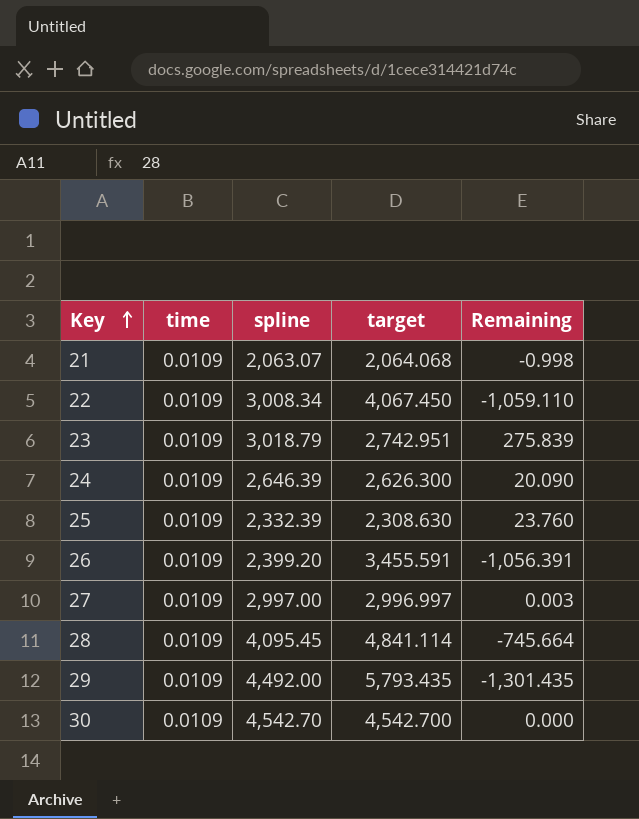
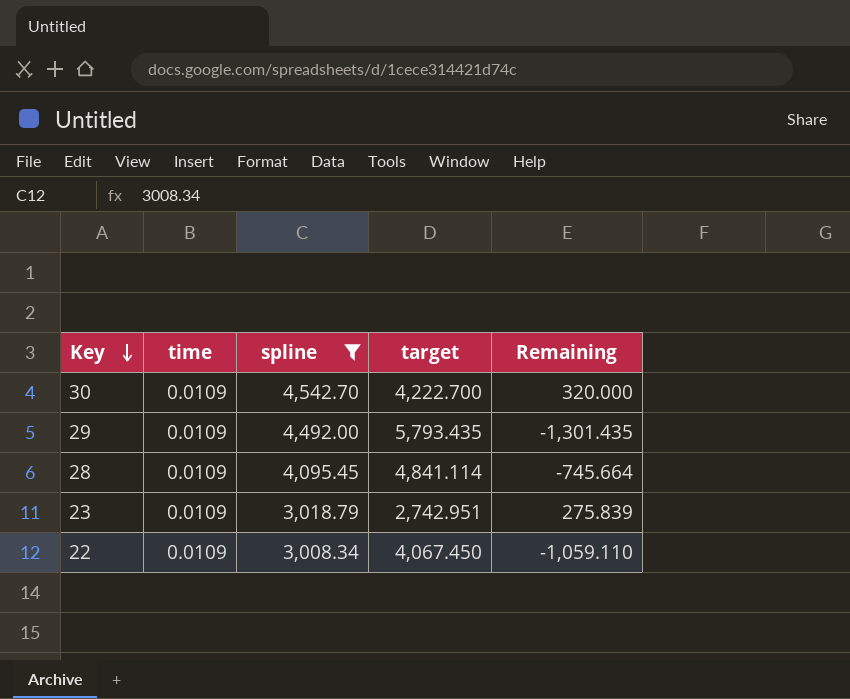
filter: none -> spline >= 3,008.34
row order: Key ascending -> Key descending
30 | target: 4,542.700 -> 4,222.700
30 | Remaining: 0.000 -> 320.000

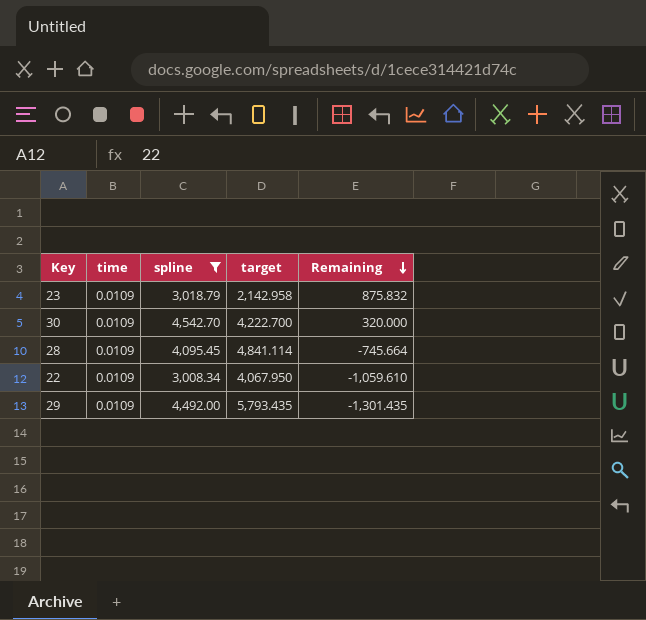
row order: Key descending -> Remaining descending
23 | target: 2,742.951 -> 2,142.958
23 | Remaining: 275.839 -> 875.832
22 | target: 4,067.450 -> 4,067.950
22 | Remaining: -1,059.110 -> -1,059.610

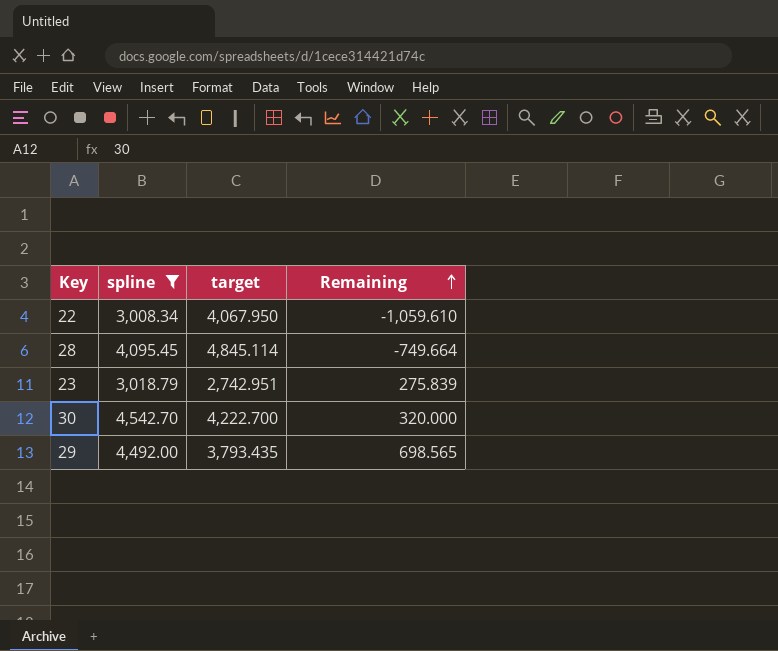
row order: Remaining descending -> Remaining ascending
column time | position: 2 -> none
28 | target: 4,841.114 -> 4,845.114
28 | Remaining: -745.664 -> -749.664
23 | target: 2,142.958 -> 2,742.951
23 | Remaining: 875.832 -> 275.839
29 | target: 5,793.435 -> 3,793.435
29 | Remaining: -1,301.435 -> 698.565

